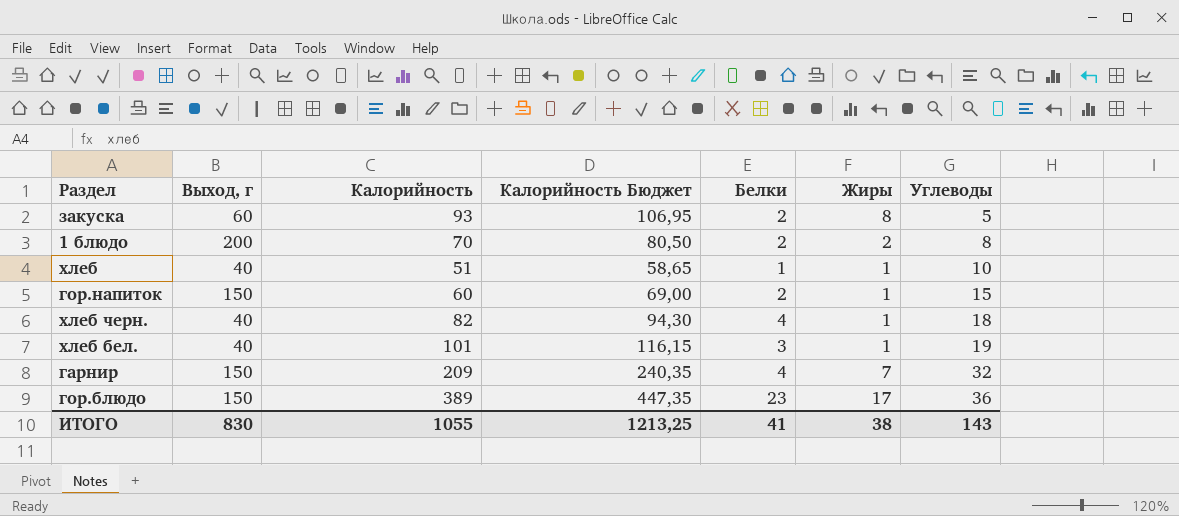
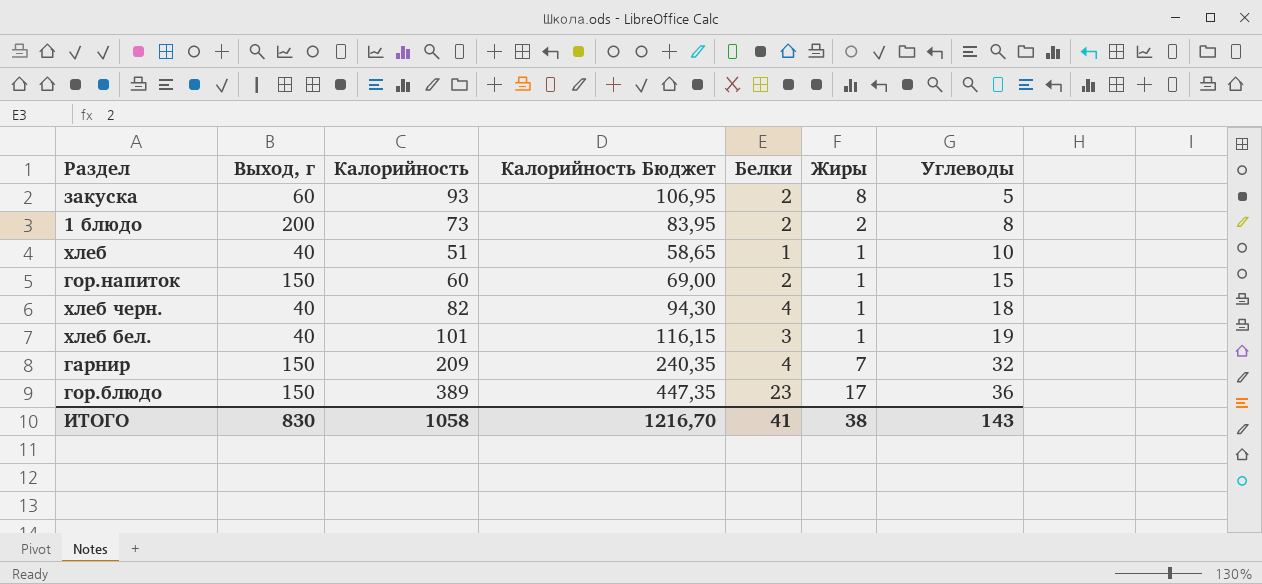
1 блюдо | Калорийность: 70 -> 73
1 блюдо | Калорийность Бюджет: 80,50 -> 83,95
ИТОГО | Калорийность: 1055 -> 1058
ИТОГО | Калорийность Бюджет: 1213,25 -> 1216,70

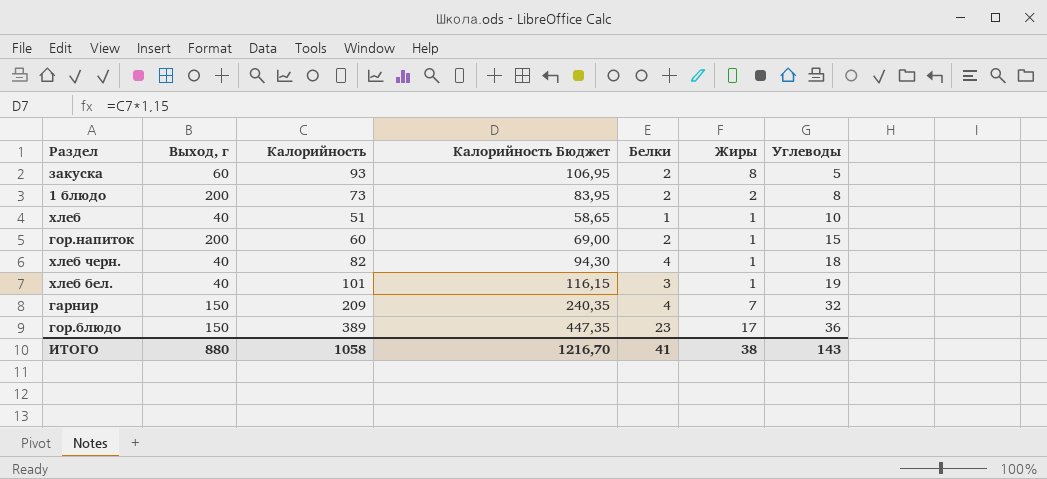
гор.напиток | Выход, г: 150 -> 200
ИТОГО | Выход, г: 830 -> 880

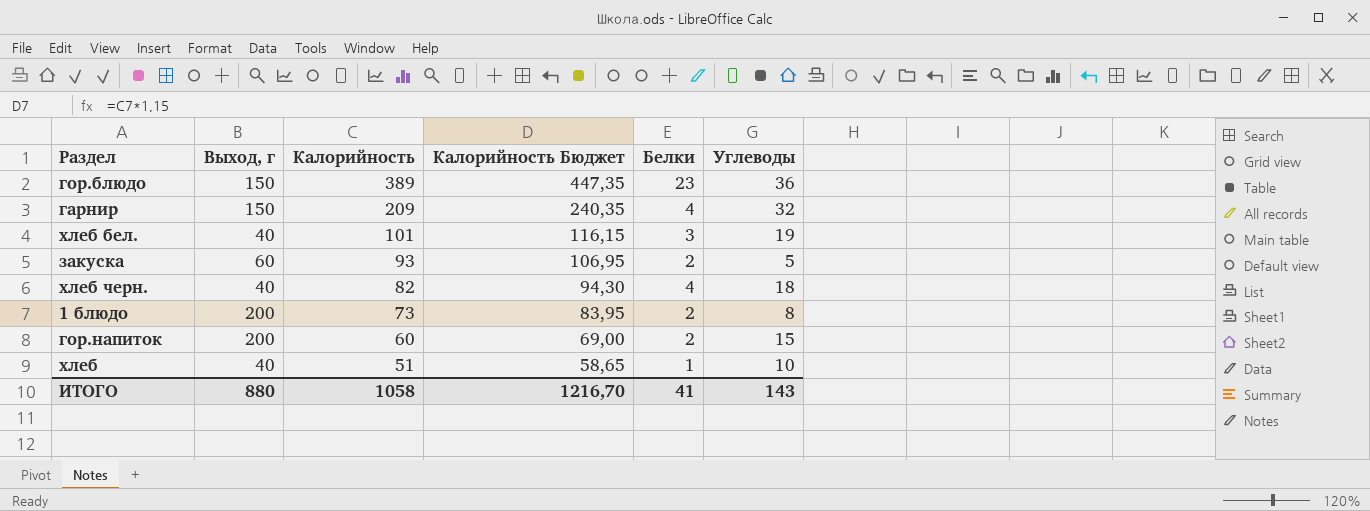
row order: Углеводы ascending -> Калорийность descending
column Жиры | position: 6 -> none

